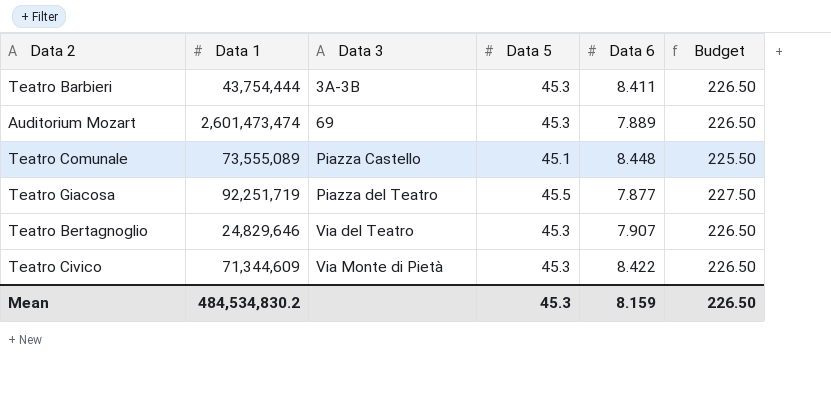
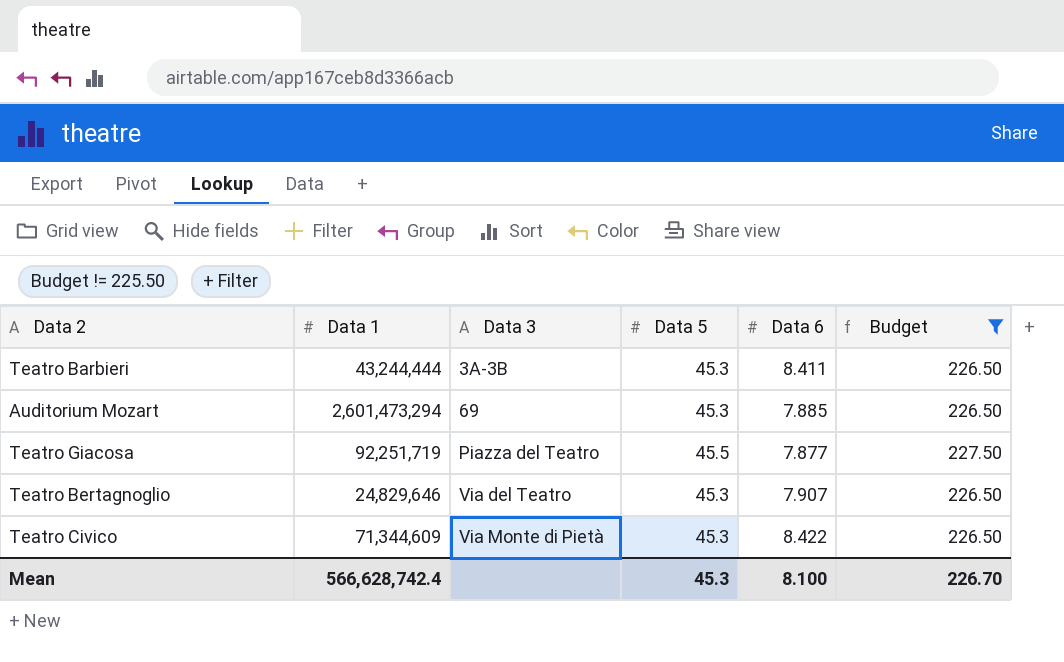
filter: none -> Budget != 225.50
Teatro Barbieri | Data 1: 43,754,444 -> 43,244,444
Auditorium Mozart | Data 1: 2,601,473,474 -> 2,601,473,294
Auditorium Mozart | Data 6: 7.889 -> 7.885
Mean | Data 1: 484,534,830.2 -> 566,628,742.4
Mean | Data 6: 8.159 -> 8.100
Mean | Budget: 226.50 -> 226.70

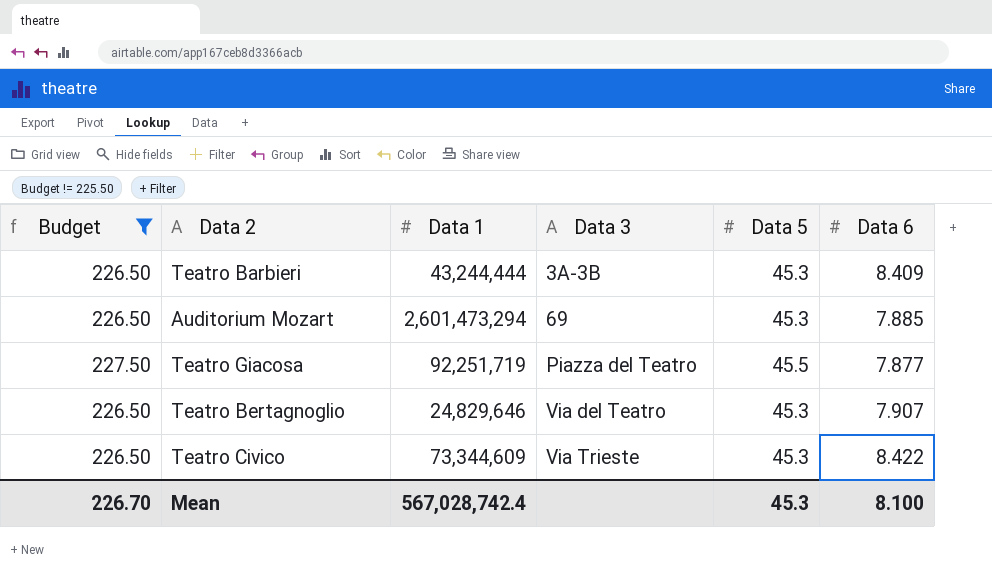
column Budget | position: 6 -> 1
Teatro Barbieri | Data 6: 8.411 -> 8.409
Teatro Civico | Data 1: 71,344,609 -> 73,344,609
Teatro Civico | Data 3: Via Monte di Pietà -> Via Trieste
Mean | Data 1: 566,628,742.4 -> 567,028,742.4

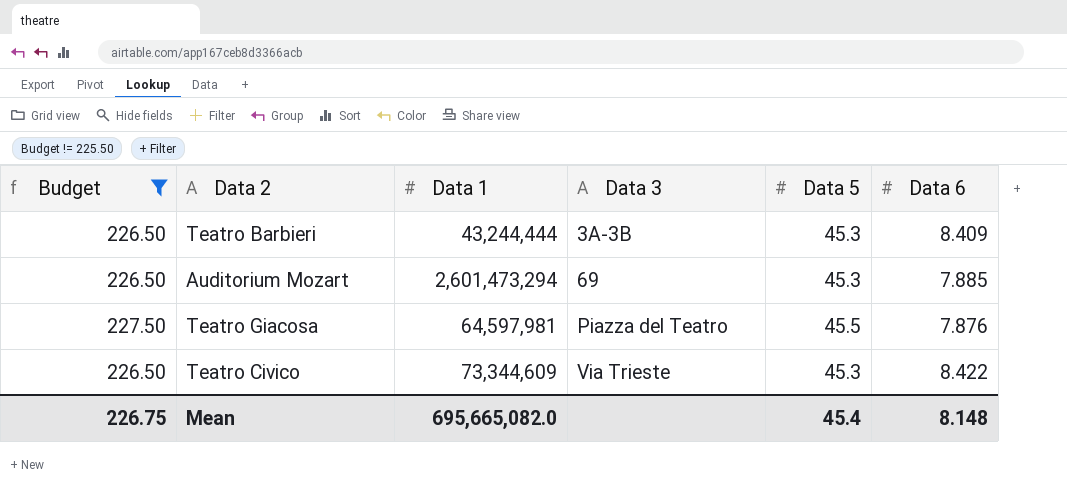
row Teatro Bertagnoglio: 226.50 | 24,829,646 | Via del Teatro | 45.3 | 7.907 -> none
Teatro Giacosa | Data 1: 92,251,719 -> 64,597,981
Teatro Giacosa | Data 6: 7.877 -> 7.876
Mean | Budget: 226.70 -> 226.75
Mean | Data 1: 567,028,742.4 -> 695,665,082.0
Mean | Data 5: 45.3 -> 45.4
Mean | Data 6: 8.100 -> 8.148

